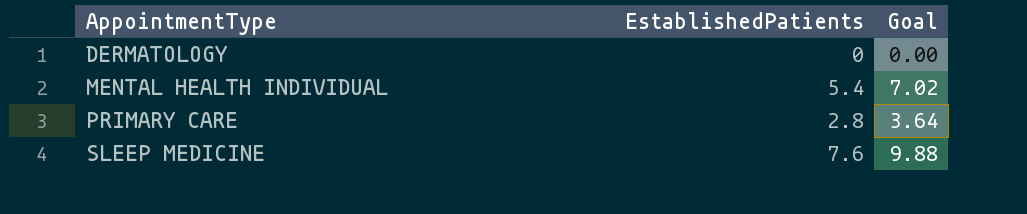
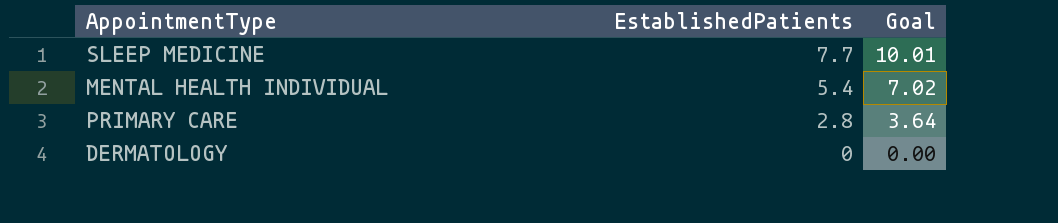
row order: AppointmentType ascending -> EstablishedPatients descending
SLEEP MEDICINE | EstablishedPatients: 7.6 -> 7.7
SLEEP MEDICINE | Goal: 9.88 -> 10.01

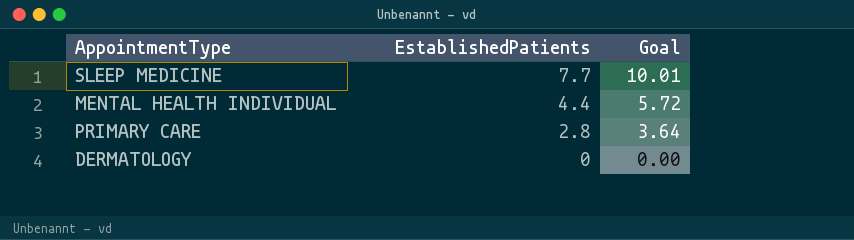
MENTAL HEALTH INDIVIDUAL | EstablishedPatients: 5.4 -> 4.4
MENTAL HEALTH INDIVIDUAL | Goal: 7.02 -> 5.72

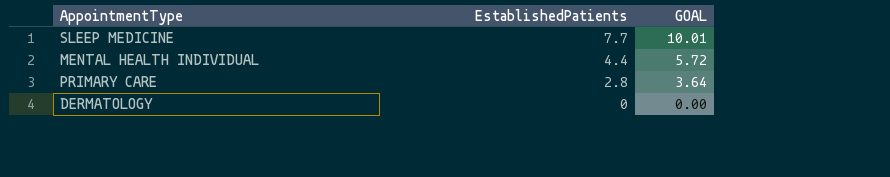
column name: Goal -> GOAL

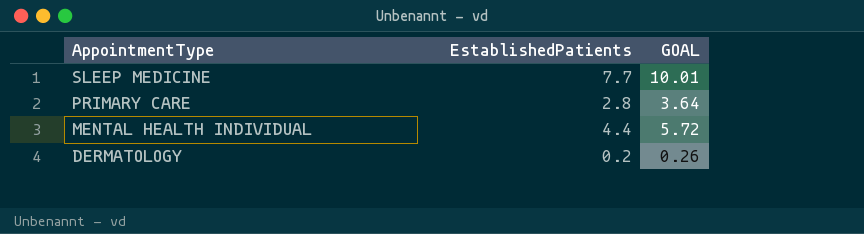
row order: EstablishedPatients descending -> AppointmentType descending
DERMATOLOGY | EstablishedPatients: 0 -> 0.2
DERMATOLOGY | GOAL: 0.00 -> 0.26

